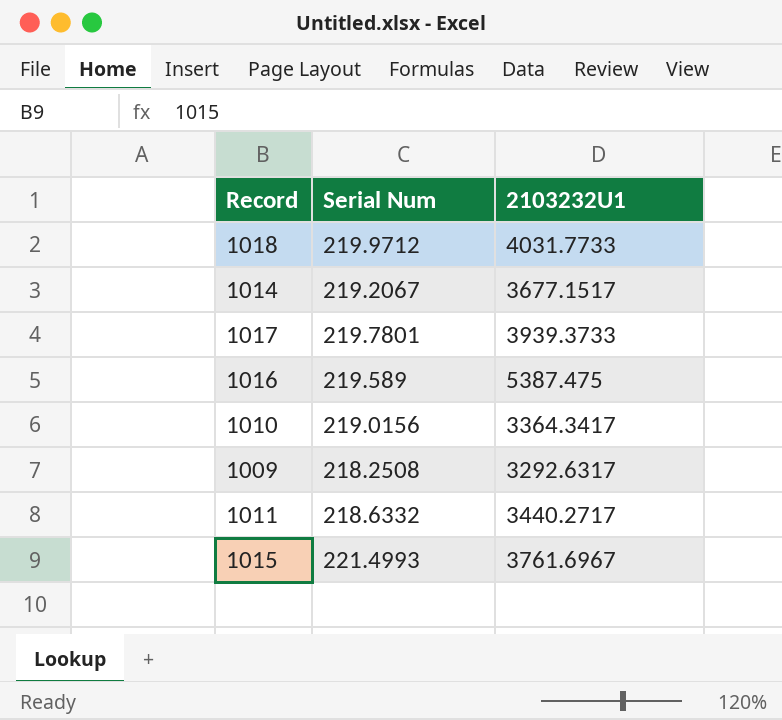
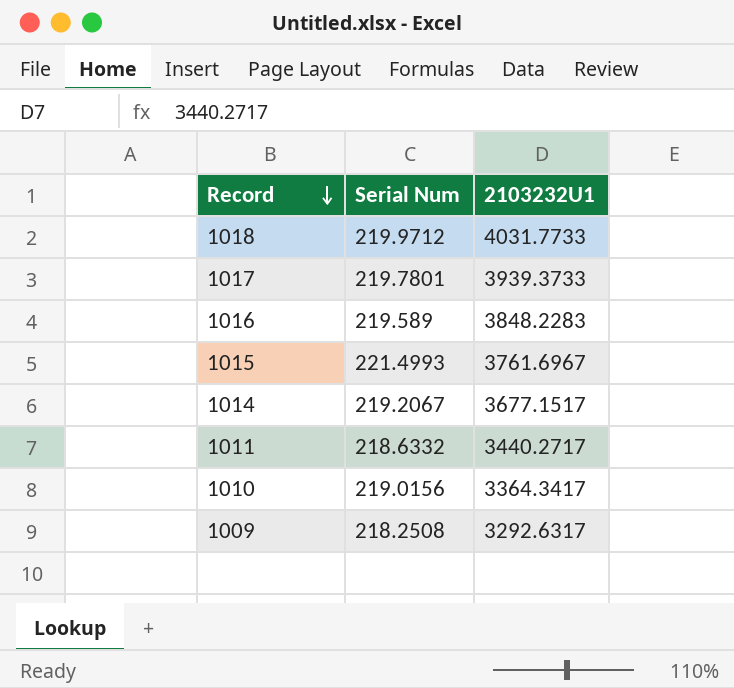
row order: none -> Record descending
1016 | 2103232U1: 5387.475 -> 3848.2283

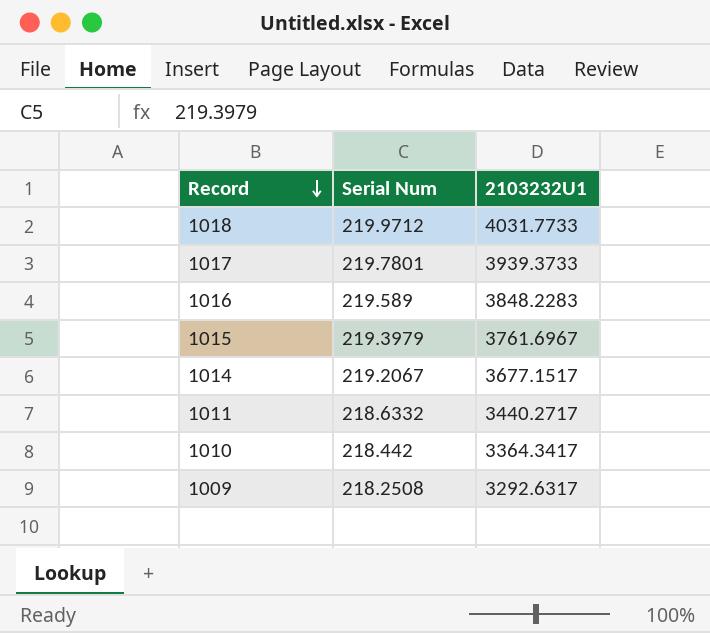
1015 | Serial Num: 221.4993 -> 219.3979
1010 | Serial Num: 219.0156 -> 218.442

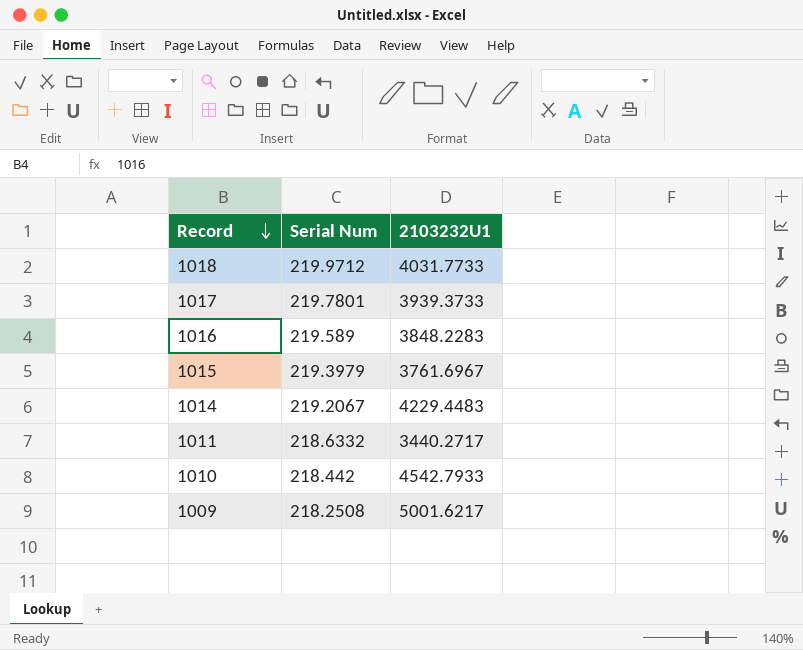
1014 | 2103232U1: 3677.1517 -> 4229.4483
1010 | 2103232U1: 3364.3417 -> 4542.7933
1009 | 2103232U1: 3292.6317 -> 5001.6217

